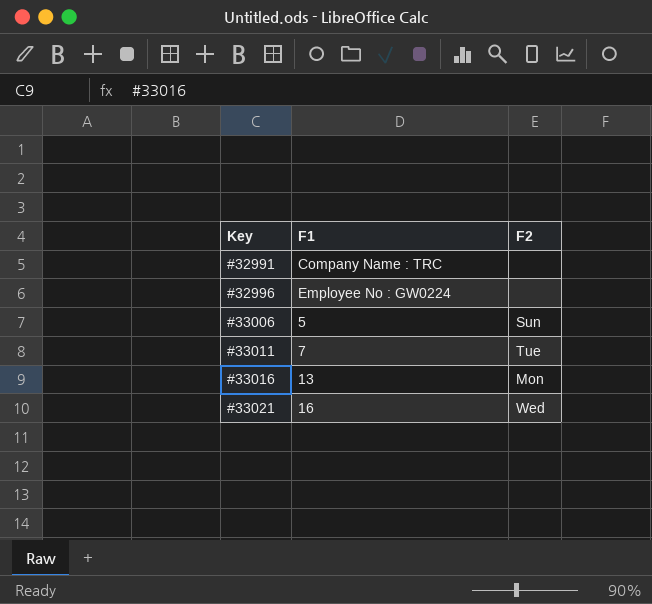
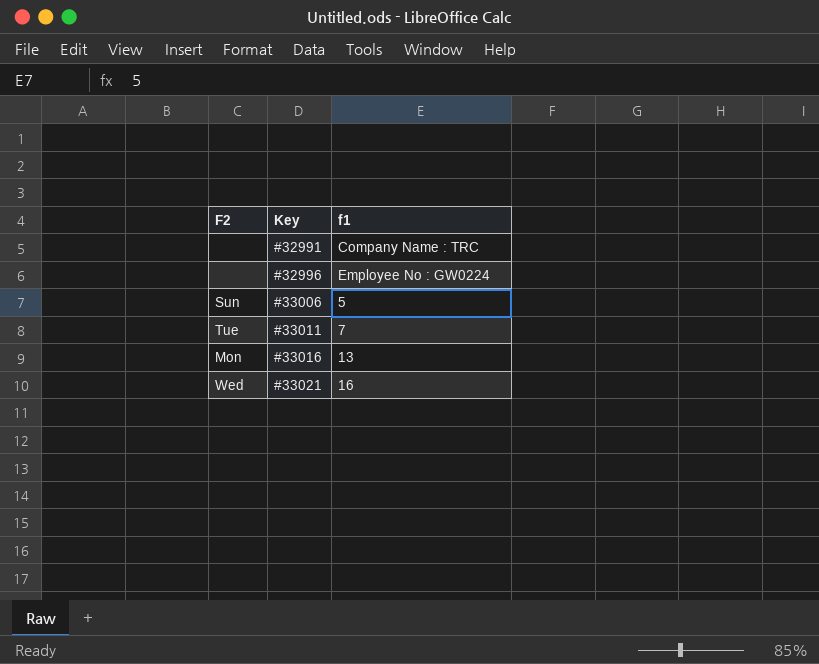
column F2 | position: 3 -> 1
column name: F1 -> f1

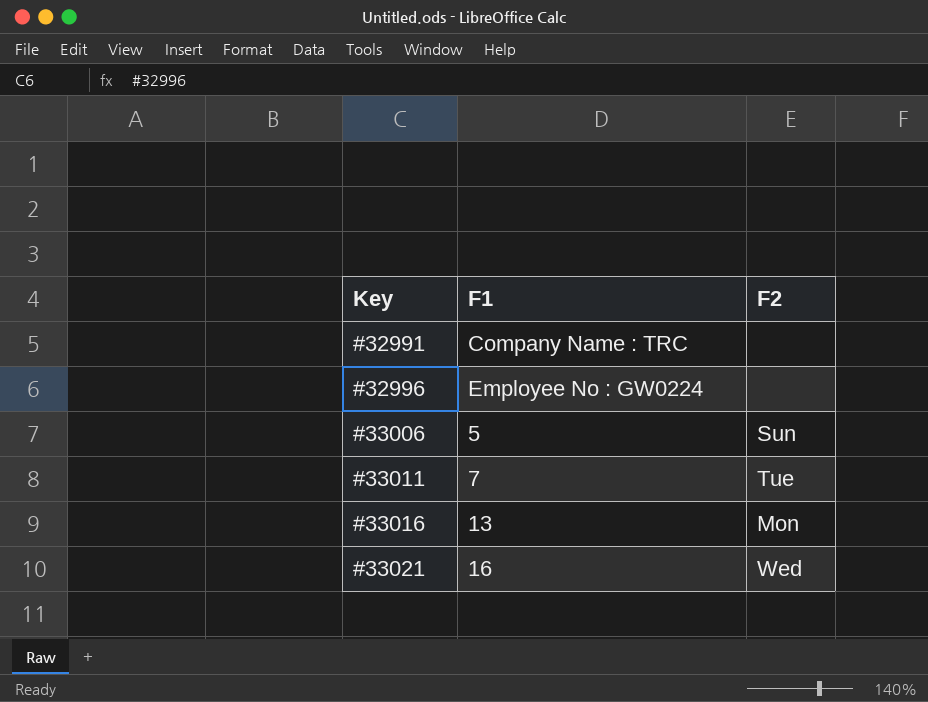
column name: f1 -> F1
column F2 | position: 1 -> 3

